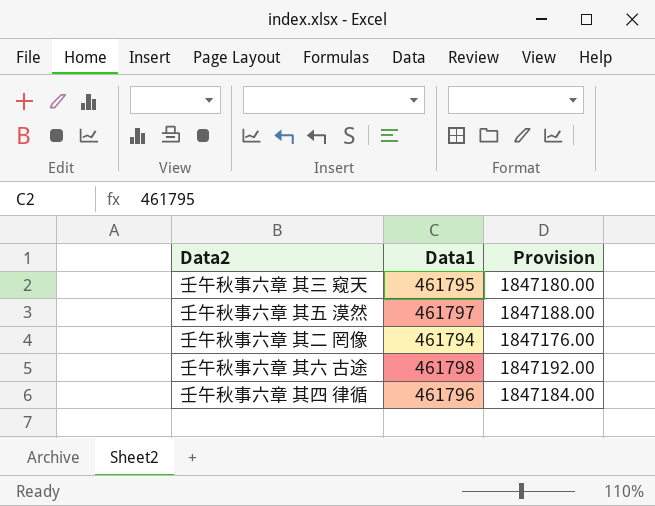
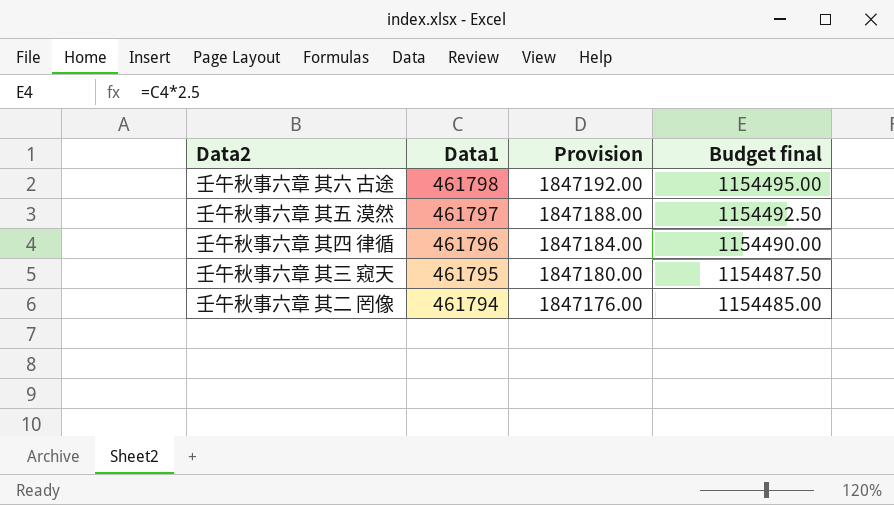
row order: none -> Data1 descending
column Budget final | formula: none -> [Data1] * 2.5

